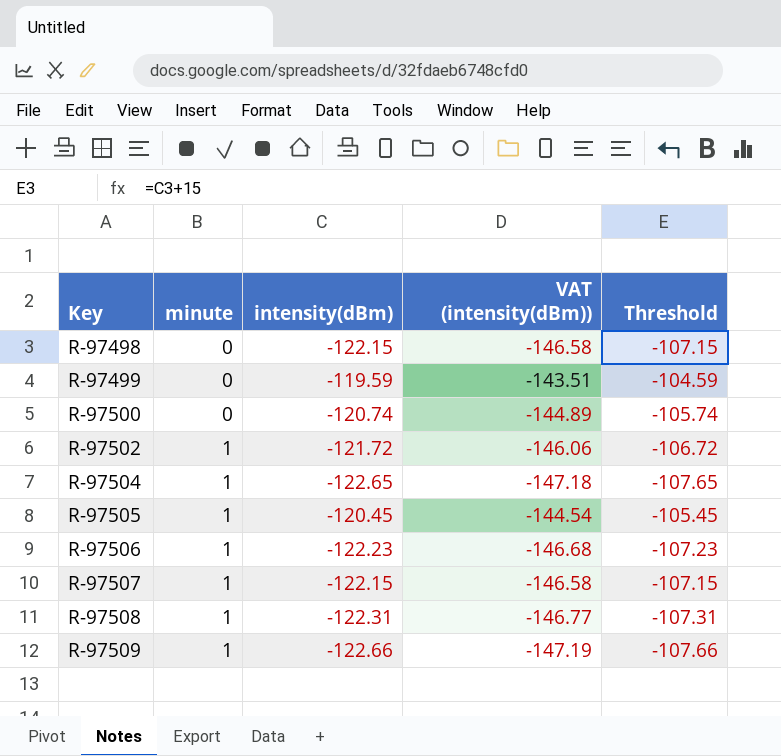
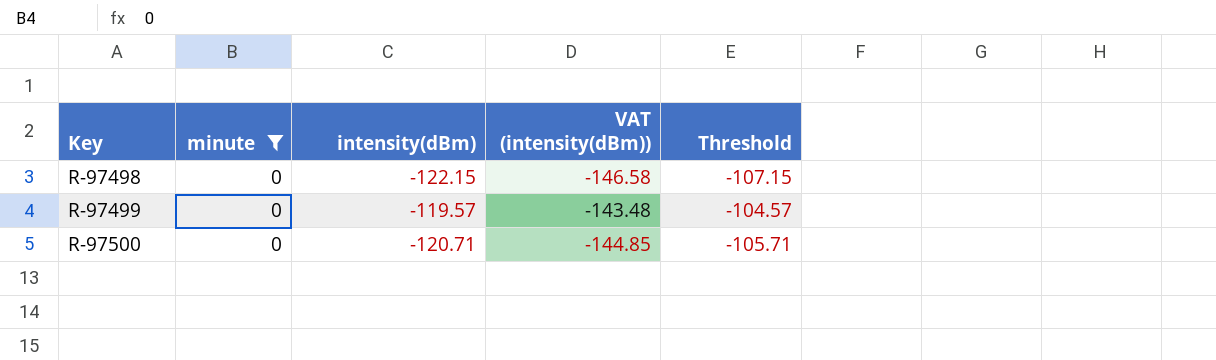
filter: none -> minute = 0
R-97499 | intensity(dBm): -119.59 -> -119.57
R-97499 | VAT (intensity(dBm)): -143.51 -> -143.48
R-97499 | Threshold: -104.59 -> -104.57
R-97500 | intensity(dBm): -120.74 -> -120.71
R-97500 | VAT (intensity(dBm)): -144.89 -> -144.85
R-97500 | Threshold: -105.74 -> -105.71

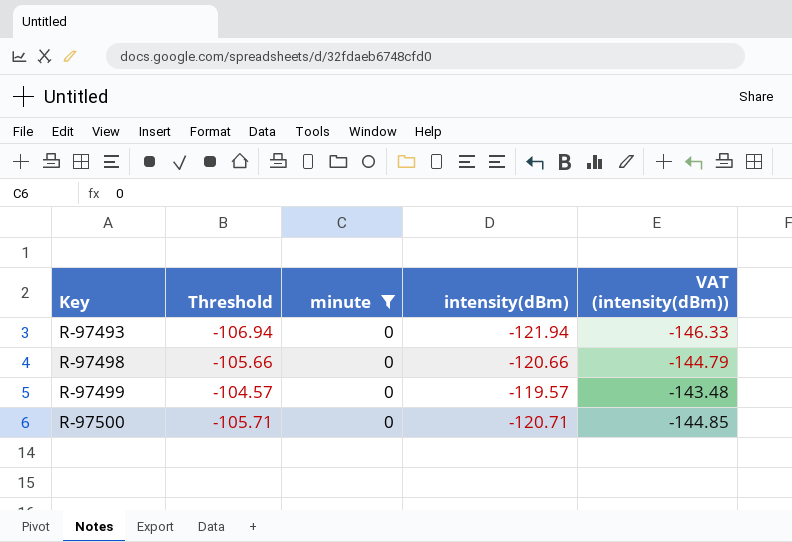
column Threshold | position: 5 -> 2
row R-97493: none -> -106.94 | 0 | -121.94 | -146.33
R-97498 | Threshold: -107.15 -> -105.66
R-97498 | intensity(dBm): -122.15 -> -120.66
R-97498 | VAT (intensity(dBm)): -146.58 -> -144.79

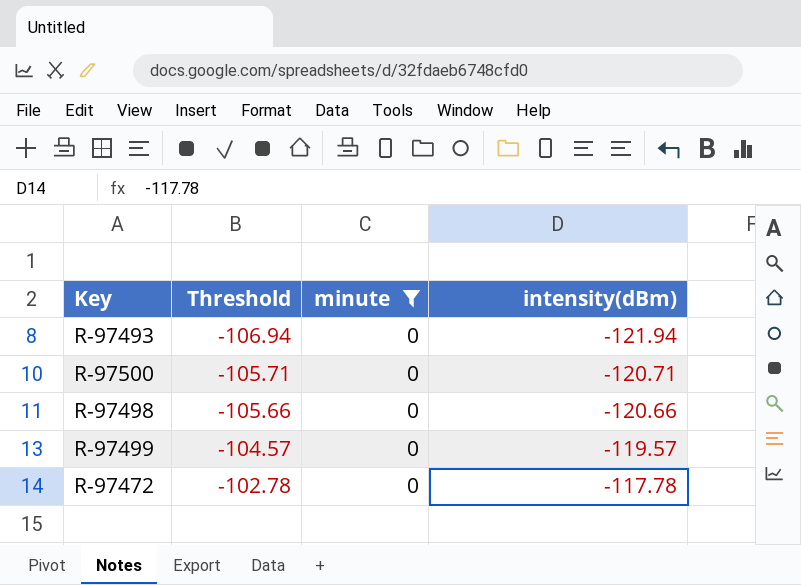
row order: Key ascending -> Threshold ascending
column VAT (intensity(dBm)) | formula: [intensity(dBm)] * 1.2 -> none
row R-97472: none -> -102.78 | 0 | -117.78

